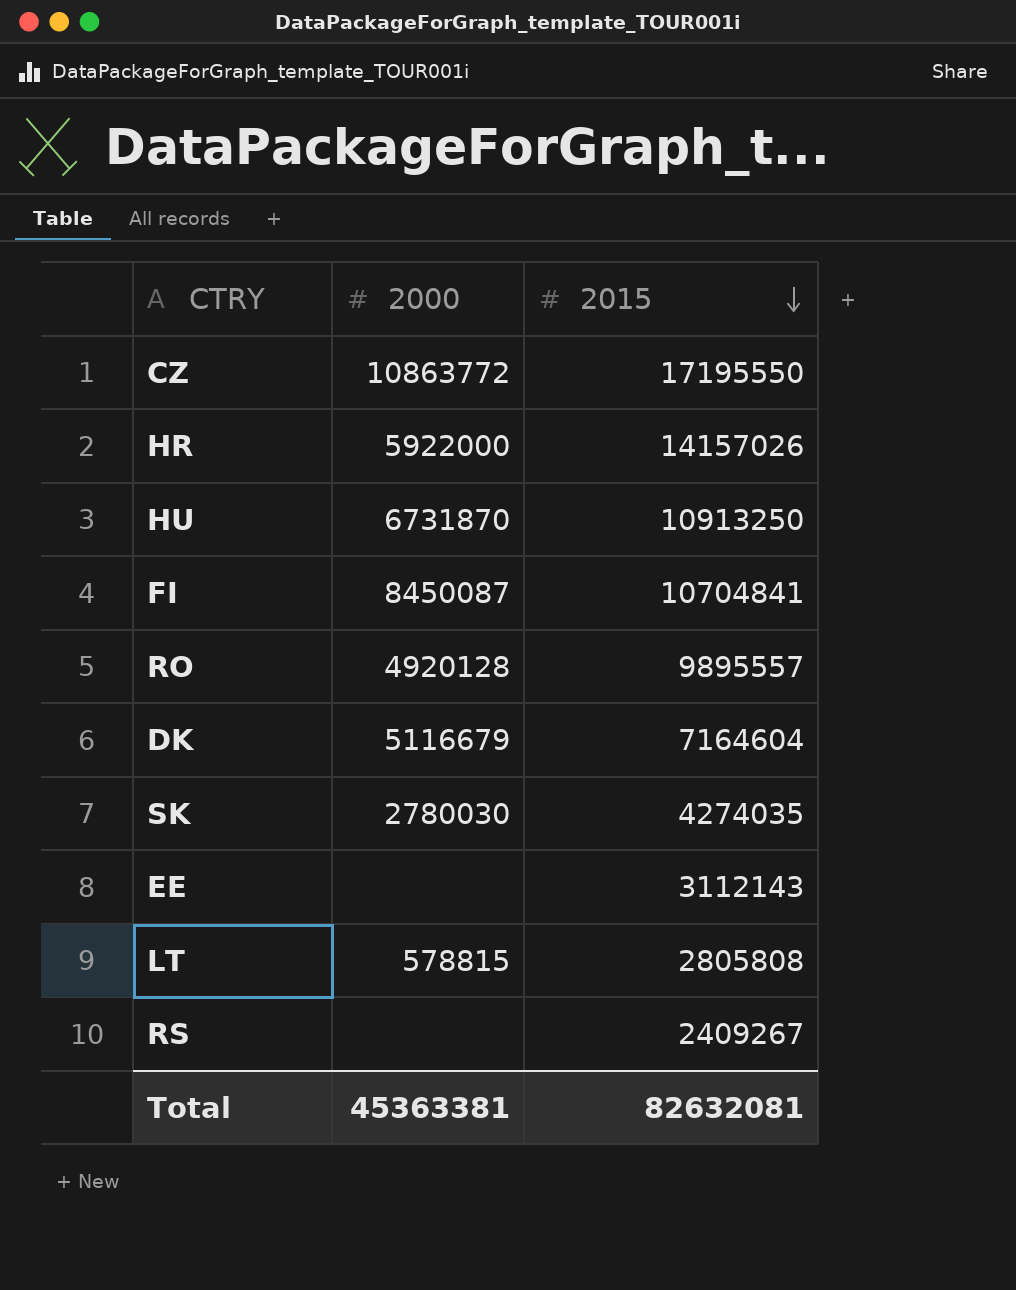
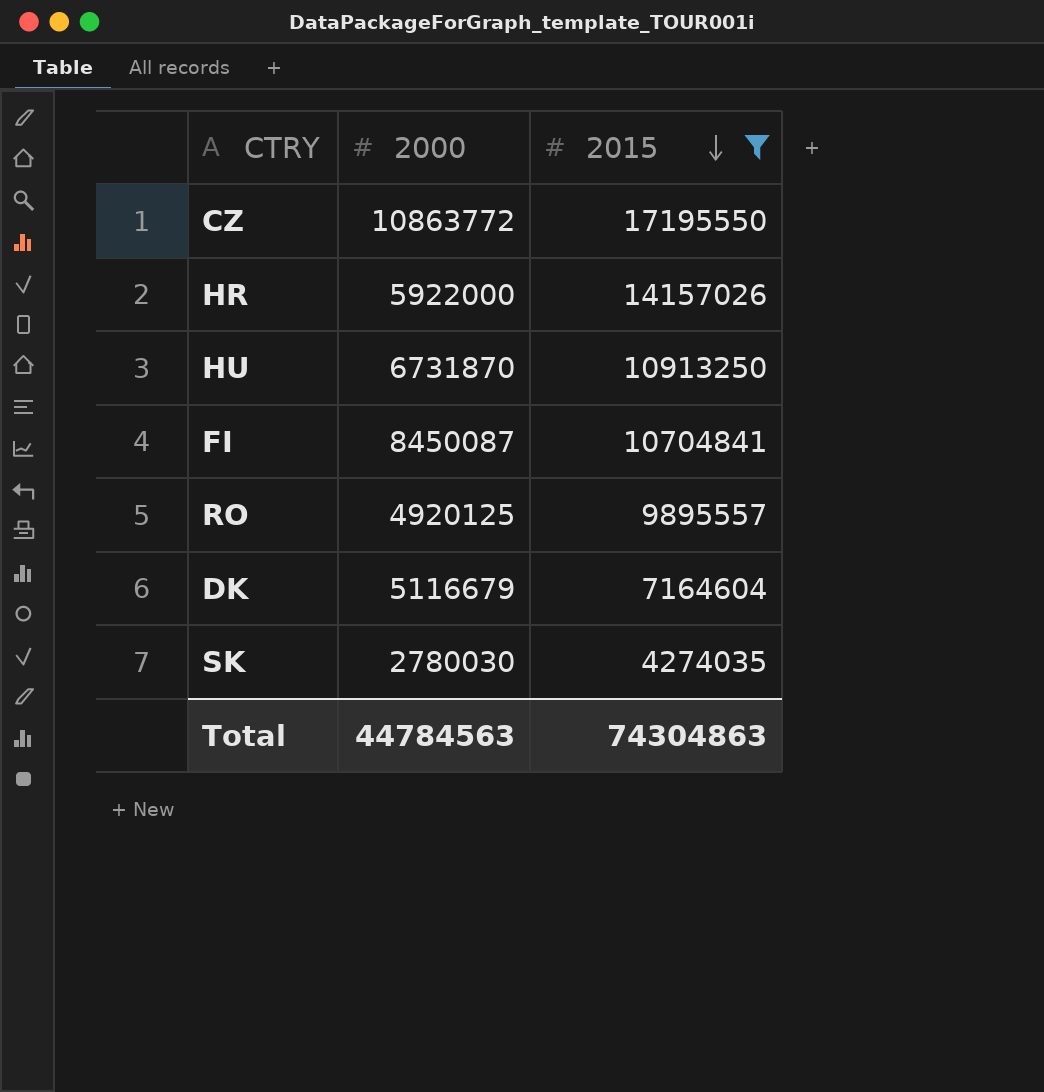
filter: none -> 2015 >= 4274035
RO | 2000: 4920128 -> 4920125
Total | 2000: 45363381 -> 44784563
Total | 2015: 82632081 -> 74304863

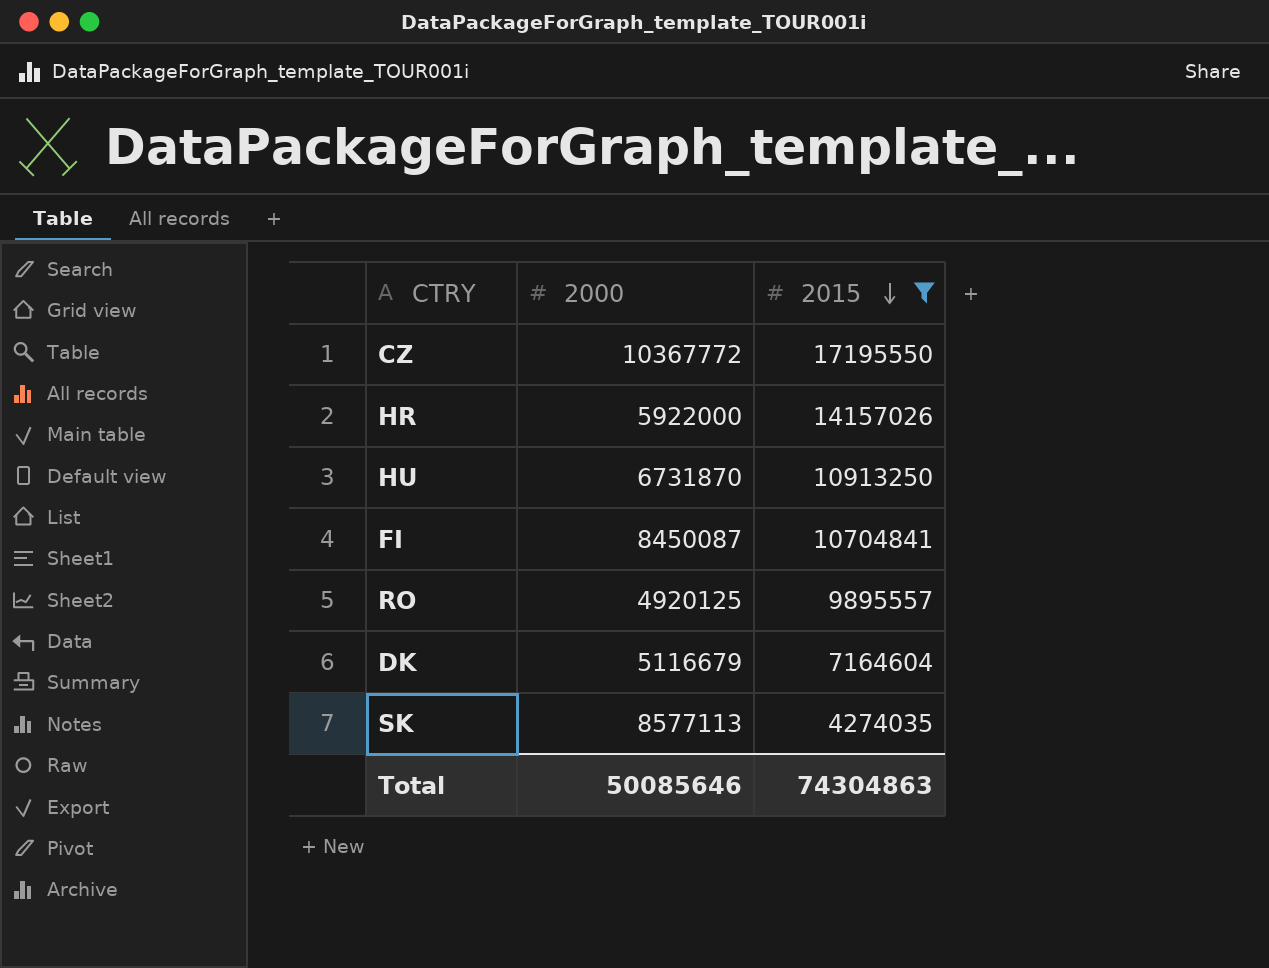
CZ | 2000: 10863772 -> 10367772
SK | 2000: 2780030 -> 8577113
Total | 2000: 44784563 -> 50085646

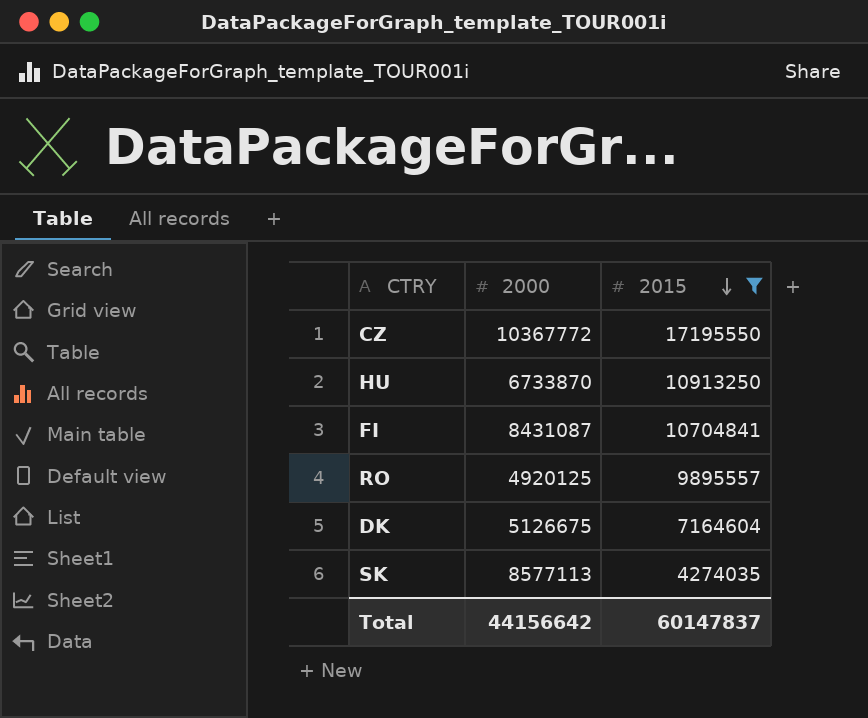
row HR: 5922000 | 14157026 -> none
HU | 2000: 6731870 -> 6733870
FI | 2000: 8450087 -> 8431087
DK | 2000: 5116679 -> 5126675
Total | 2000: 50085646 -> 44156642
Total | 2015: 74304863 -> 60147837

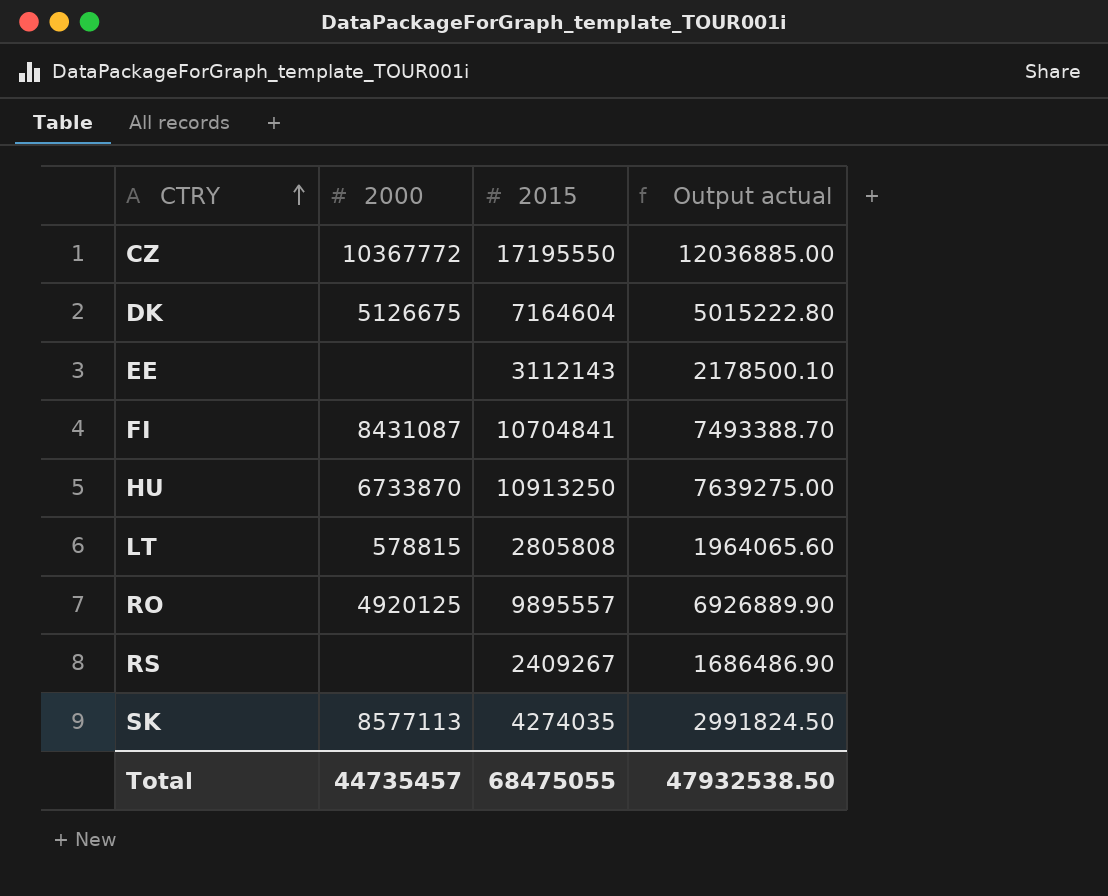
filter: 2015 >= 4274035 -> none
row order: 2015 descending -> CTRY ascending
column Output actual | formula: none -> [2015] * 0.7
Total | 2000: 44156642 -> 44735457
Total | 2015: 60147837 -> 68475055

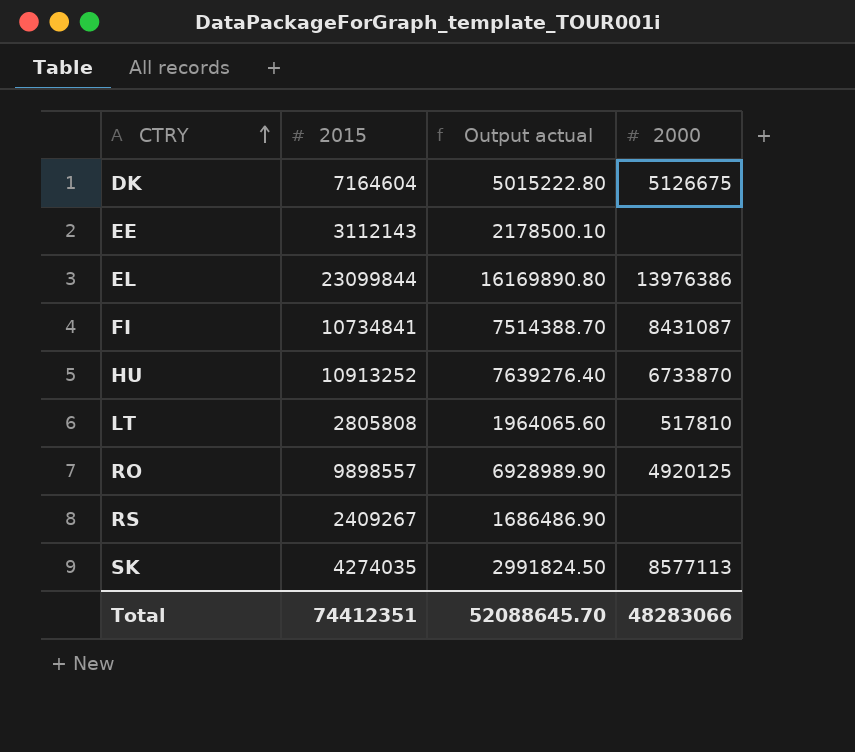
column 2000 | position: 2 -> 4
row CZ: 10367772 | 17195550 | 12036885.00 -> none
row EL: none -> 23099844 | 16169890.80 | 13976386
FI | 2015: 10704841 -> 10734841
FI | Output actual: 7493388.70 -> 7514388.70
HU | 2015: 10913250 -> 10913252
HU | Output actual: 7639275.00 -> 7639276.40
LT | 2000: 578815 -> 517810
RO | 2015: 9895557 -> 9898557
RO | Output actual: 6926889.90 -> 6928989.90
Total | 2015: 68475055 -> 74412351
Total | Output actual: 47932538.50 -> 52088645.70
Total | 2000: 44735457 -> 48283066

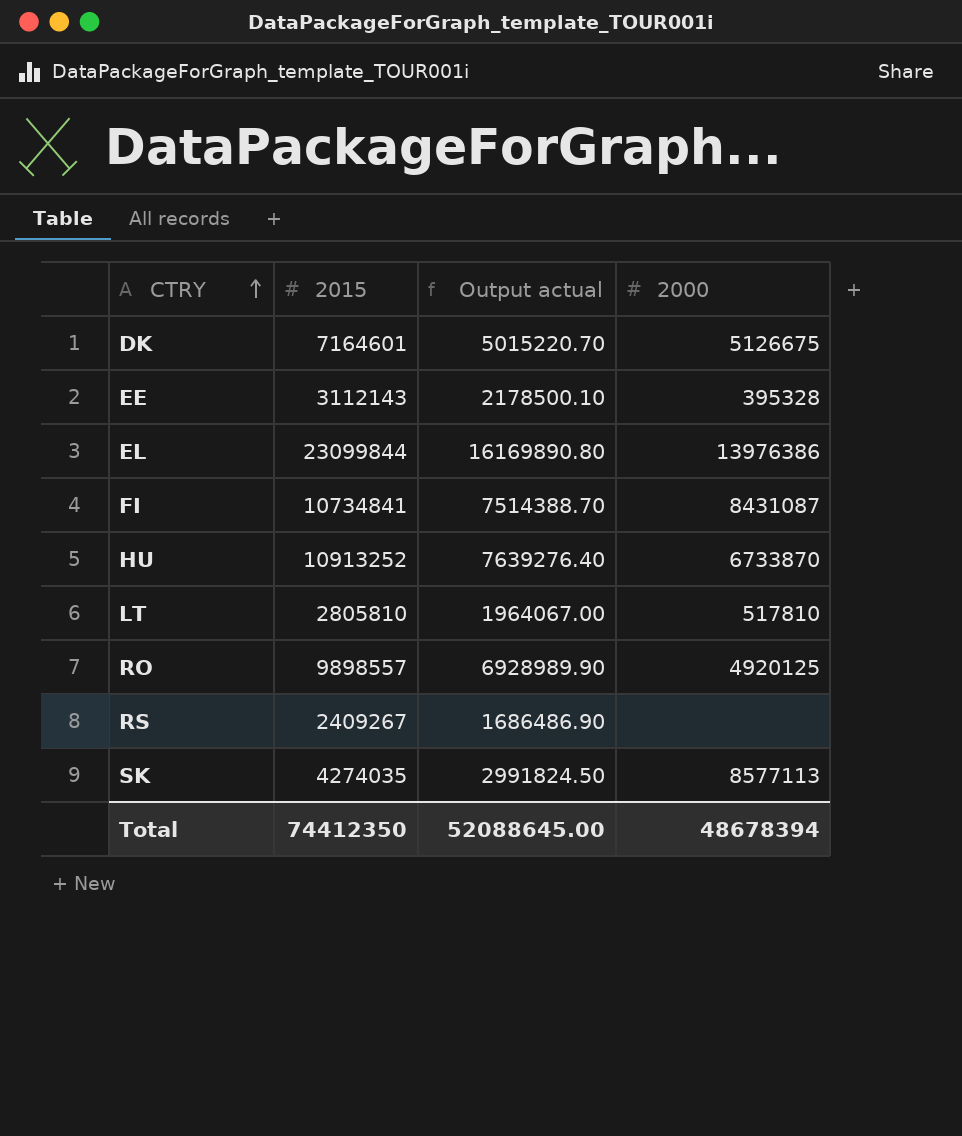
DK | 2015: 7164604 -> 7164601
DK | Output actual: 5015222.80 -> 5015220.70
EE | 2000: none -> 395328
LT | 2015: 2805808 -> 2805810
LT | Output actual: 1964065.60 -> 1964067.00
Total | 2015: 74412351 -> 74412350
Total | Output actual: 52088645.70 -> 52088645.00
Total | 2000: 48283066 -> 48678394

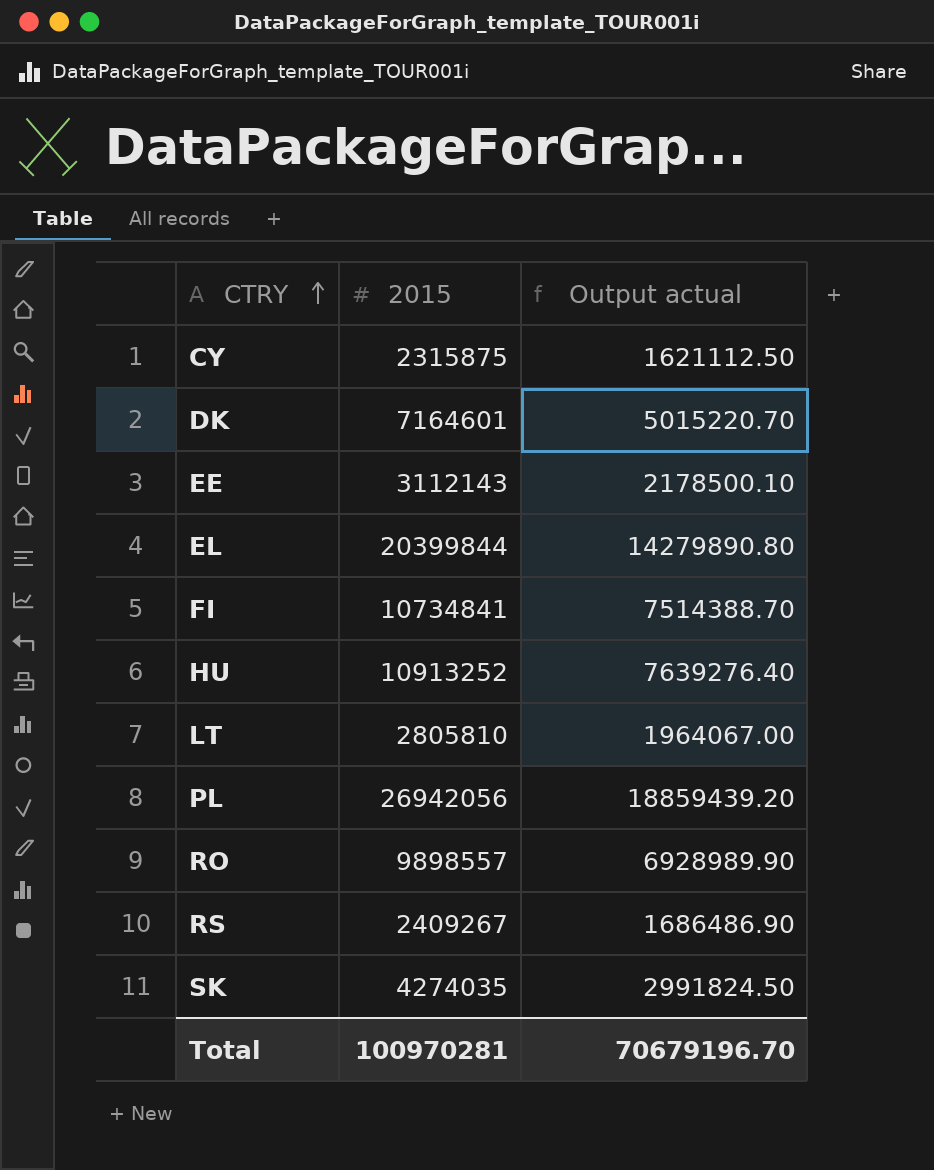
column 2000 | position: 4 -> none
row CY: none -> 2315875 | 1621112.50
EL | 2015: 23099844 -> 20399844
EL | Output actual: 16169890.80 -> 14279890.80
row PL: none -> 26942056 | 18859439.20
Total | 2015: 74412350 -> 100970281
Total | Output actual: 52088645.00 -> 70679196.70

